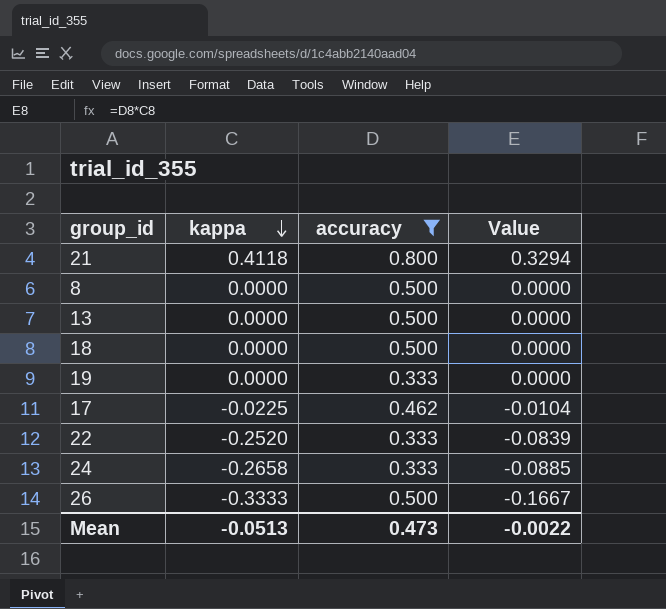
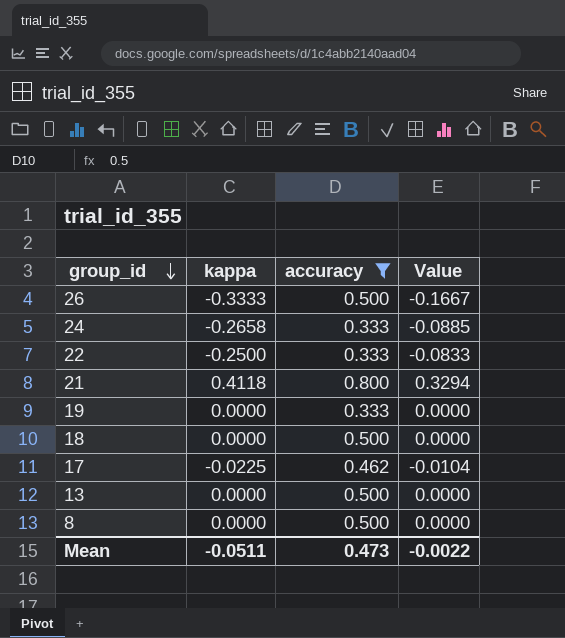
row order: kappa descending -> group_id descending
22 | kappa: -0.2520 -> -0.2500
22 | Value: -0.0839 -> -0.0833
Mean | kappa: -0.0513 -> -0.0511

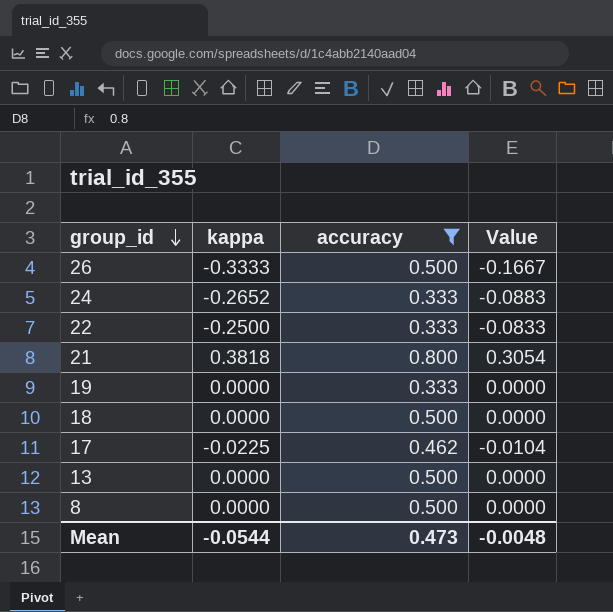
24 | kappa: -0.2658 -> -0.2652
24 | Value: -0.0885 -> -0.0883
21 | kappa: 0.4118 -> 0.3818
21 | Value: 0.3294 -> 0.3054
Mean | kappa: -0.0511 -> -0.0544
Mean | Value: -0.0022 -> -0.0048

